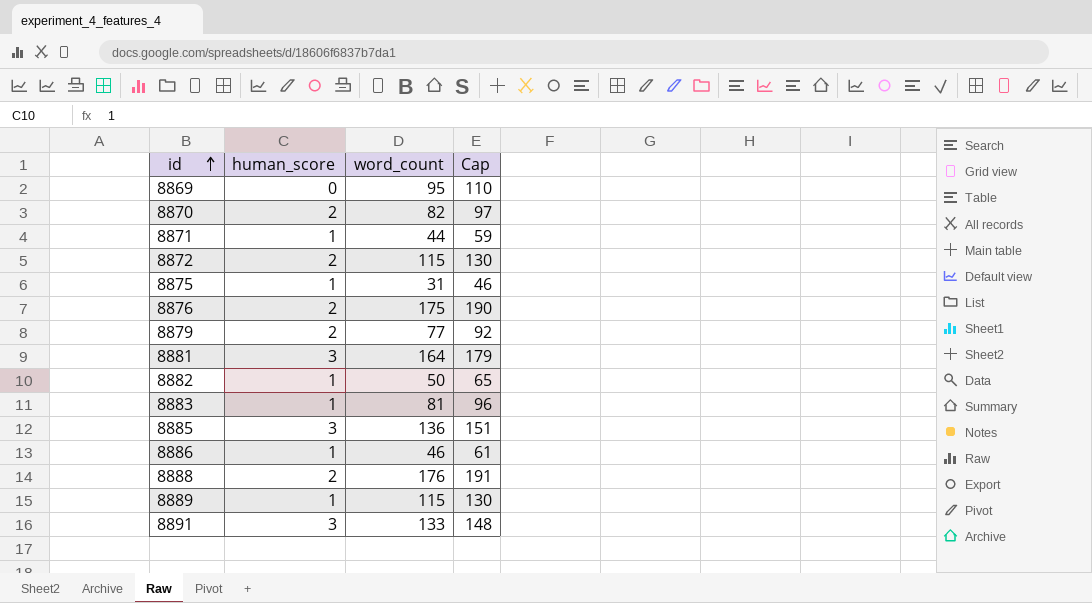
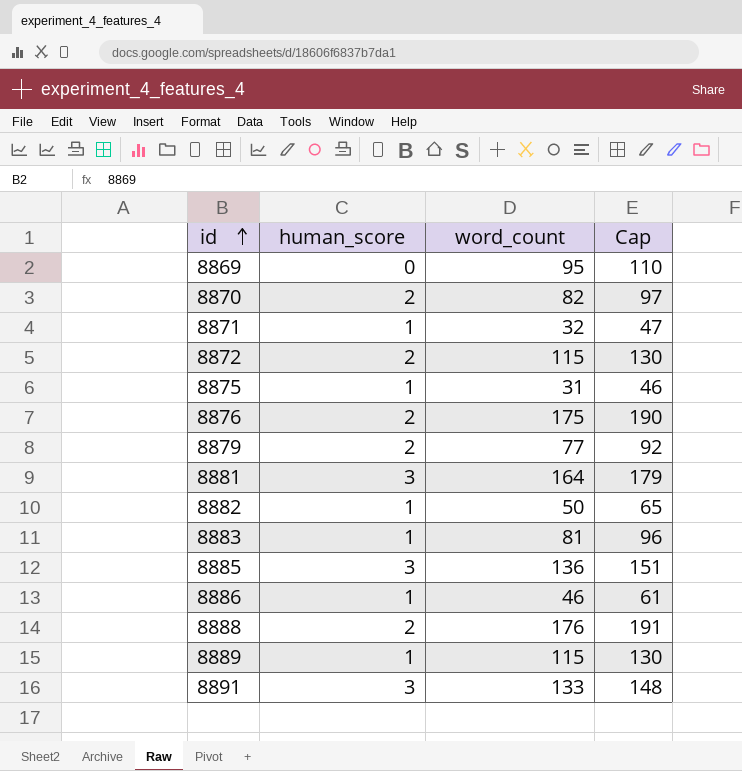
8871 | word_count: 44 -> 32
8871 | Cap: 59 -> 47

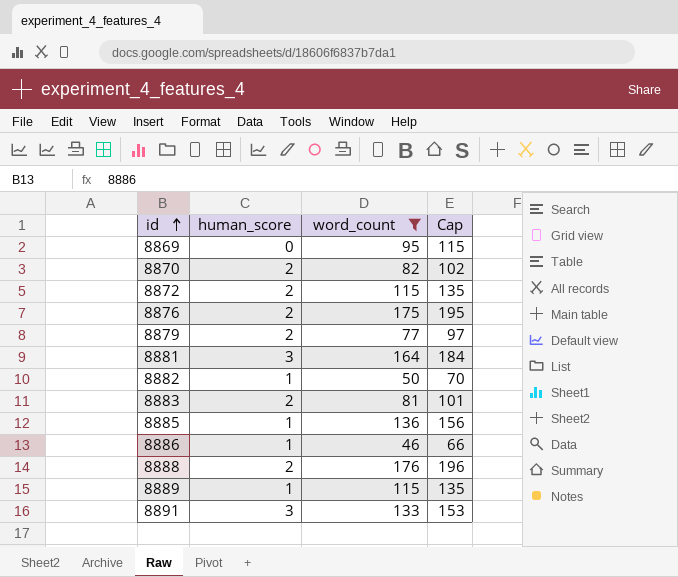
filter: none -> word_count >= 46
column Cap | formula: [word_count] + 15 -> [word_count] + 20
8883 | human_score: 1 -> 2
8885 | human_score: 3 -> 1

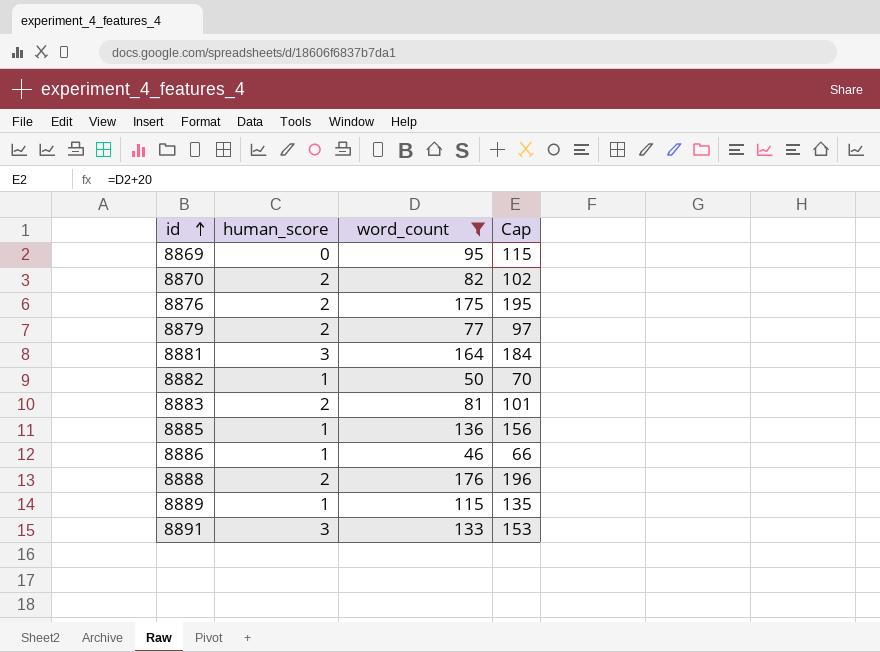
row 8872: 2 | 115 | 135 -> none

